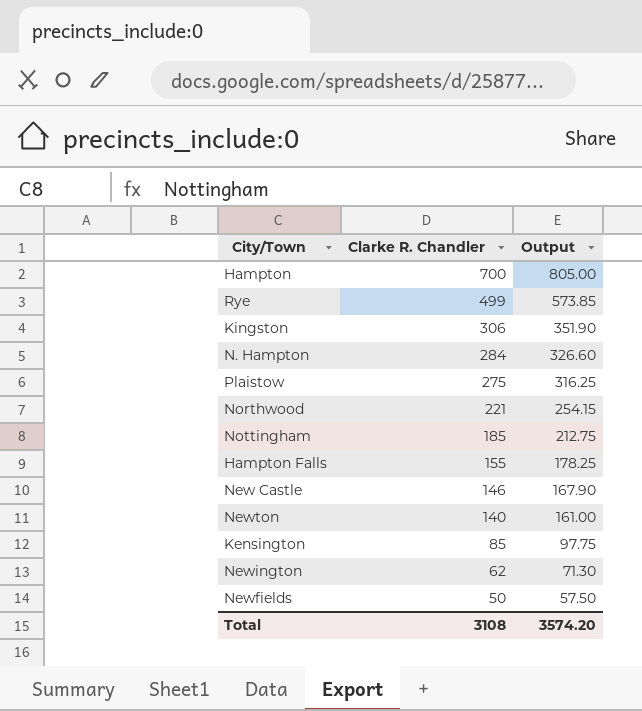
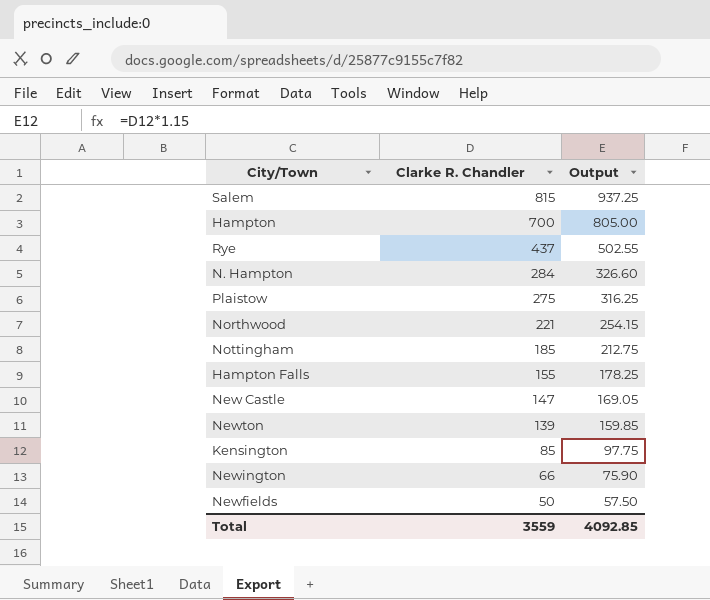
row Kingston: 306 | 351.90 -> none
row Salem: none -> 815 | 937.25
Rye | Clarke R. Chandler: 499 -> 437
Rye | Output: 573.85 -> 502.55
New Castle | Clarke R. Chandler: 146 -> 147
New Castle | Output: 167.90 -> 169.05
Newton | Clarke R. Chandler: 140 -> 139
Newton | Output: 161.00 -> 159.85
Newington | Clarke R. Chandler: 62 -> 66
Newington | Output: 71.30 -> 75.90
Total | Clarke R. Chandler: 3108 -> 3559
Total | Output: 3574.20 -> 4092.85

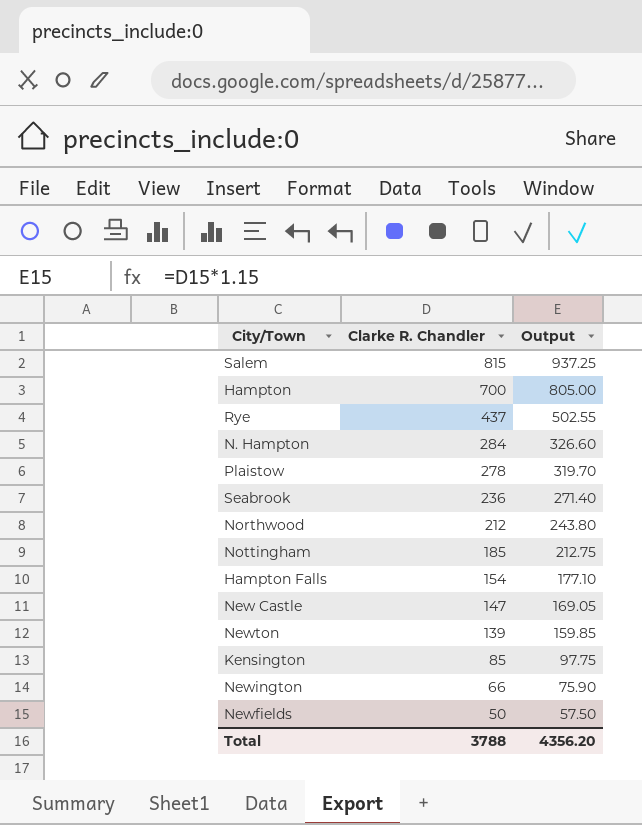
Plaistow | Clarke R. Chandler: 275 -> 278
Plaistow | Output: 316.25 -> 319.70
row Seabrook: none -> 236 | 271.40
Northwood | Clarke R. Chandler: 221 -> 212
Northwood | Output: 254.15 -> 243.80
Hampton Falls | Clarke R. Chandler: 155 -> 154
Hampton Falls | Output: 178.25 -> 177.10
Total | Clarke R. Chandler: 3559 -> 3788
Total | Output: 4092.85 -> 4356.20

